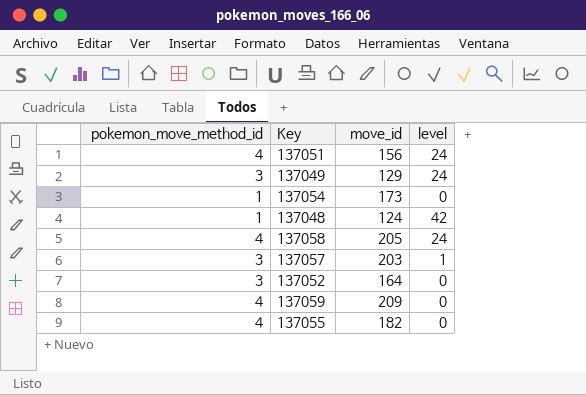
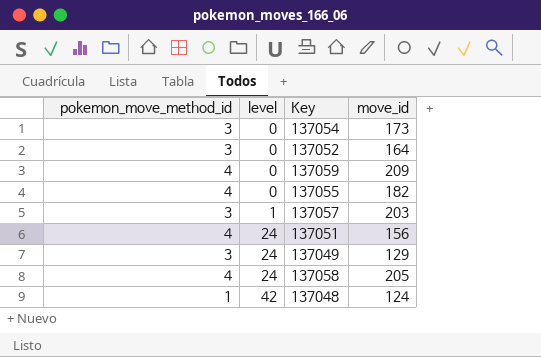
row order: none -> level ascending
column level | position: 4 -> 2
137054 | pokemon_move_method_id: 1 -> 3

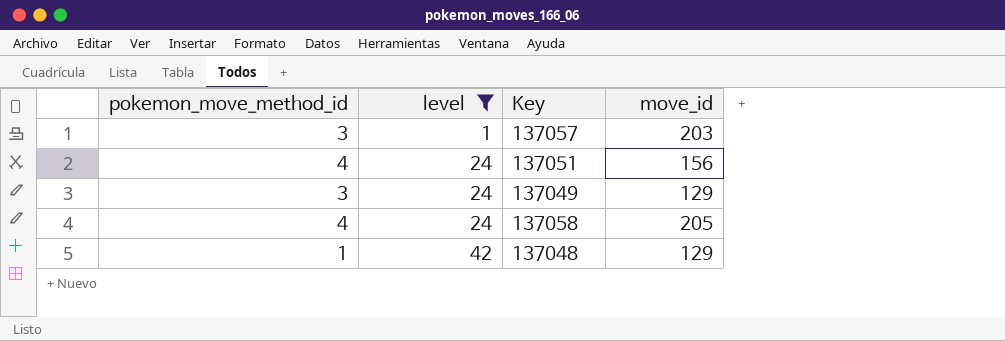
filter: none -> level != 0
137048 | move_id: 124 -> 129

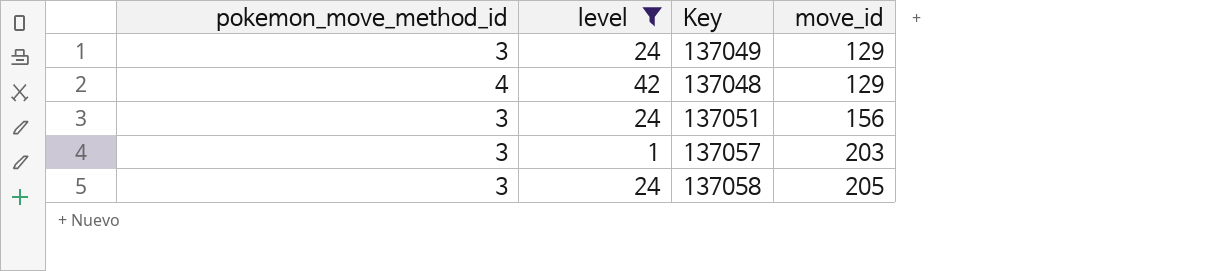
row order: level ascending -> move_id ascending
137048 | pokemon_move_method_id: 1 -> 4
137051 | pokemon_move_method_id: 4 -> 3
137058 | pokemon_move_method_id: 4 -> 3

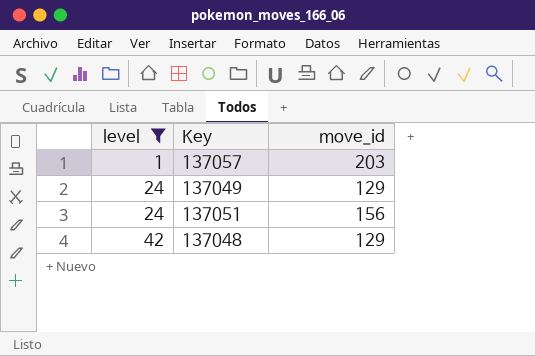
row order: move_id ascending -> level ascending
column pokemon_move_method_id | position: 1 -> none
row 137058: 3 | 24 | 205 -> none

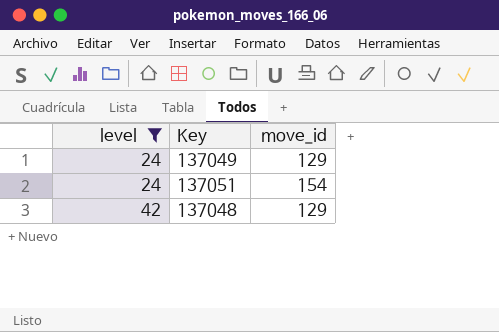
row 137057: 1 | 203 -> none
137051 | move_id: 156 -> 154

